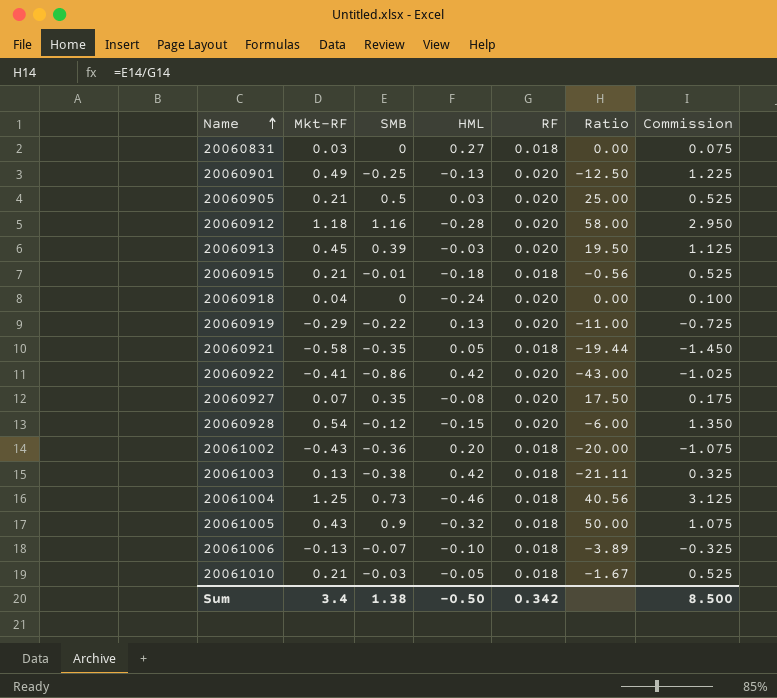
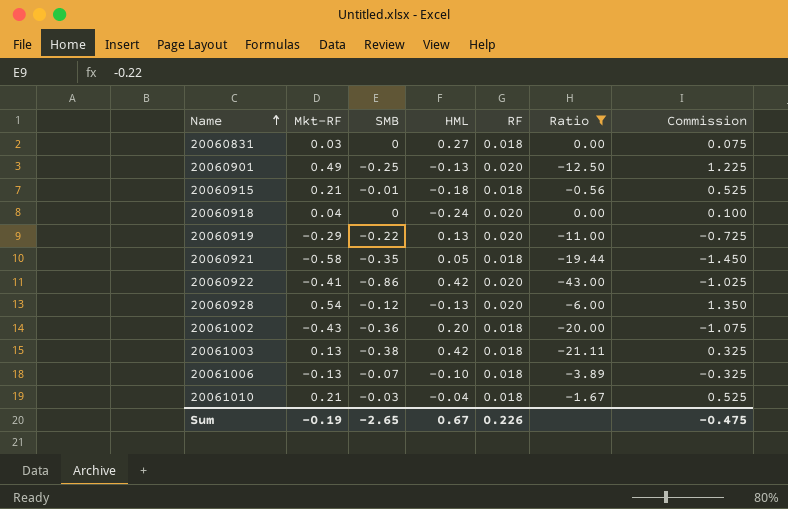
filter: none -> Ratio <= 0.00
20060928 | HML: -0.15 -> -0.13
20061010 | HML: -0.05 -> -0.04
Sum | Mkt-RF: 3.4 -> -0.19
Sum | SMB: 1.38 -> -2.65
Sum | HML: -0.50 -> 0.67
Sum | RF: 0.342 -> 0.226
Sum | Commission: 8.500 -> -0.475

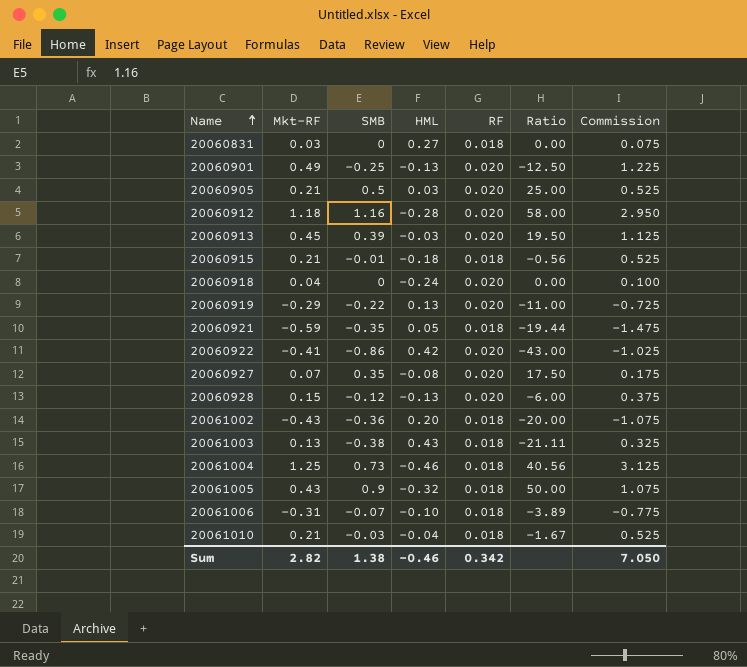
filter: Ratio <= 0.00 -> none
20060921 | Mkt-RF: -0.58 -> -0.59
20060921 | Commission: -1.450 -> -1.475
20060928 | Mkt-RF: 0.54 -> 0.15
20060928 | Commission: 1.350 -> 0.375
20061003 | HML: 0.42 -> 0.43
20061006 | Mkt-RF: -0.13 -> -0.31
20061006 | Commission: -0.325 -> -0.775
Sum | Mkt-RF: -0.19 -> 2.82
Sum | SMB: -2.65 -> 1.38
Sum | HML: 0.67 -> -0.46
Sum | RF: 0.226 -> 0.342
Sum | Commission: -0.475 -> 7.050

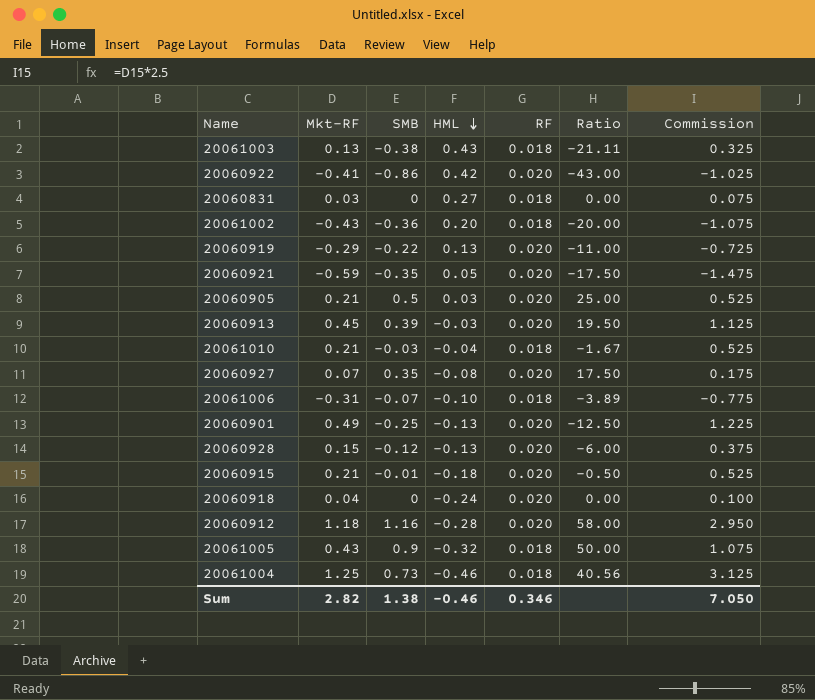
row order: Name ascending -> HML descending
20060921 | RF: 0.018 -> 0.020
20060921 | Ratio: -19.44 -> -17.50
20060915 | RF: 0.018 -> 0.020
20060915 | Ratio: -0.56 -> -0.50
Sum | RF: 0.342 -> 0.346

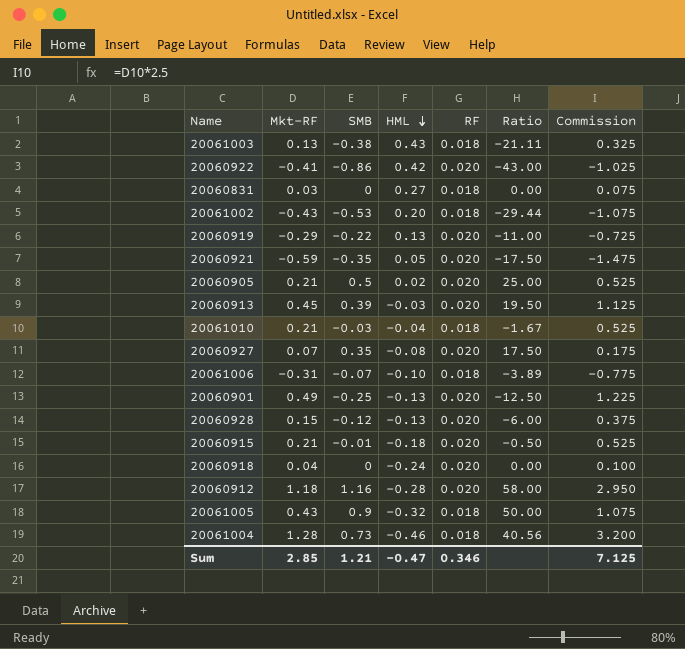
20061002 | SMB: -0.36 -> -0.53
20061002 | Ratio: -20.00 -> -29.44
20060905 | HML: 0.03 -> 0.02
20061004 | Mkt-RF: 1.25 -> 1.28
20061004 | Commission: 3.125 -> 3.200
Sum | Mkt-RF: 2.82 -> 2.85
Sum | SMB: 1.38 -> 1.21
Sum | HML: -0.46 -> -0.47
Sum | Commission: 7.050 -> 7.125

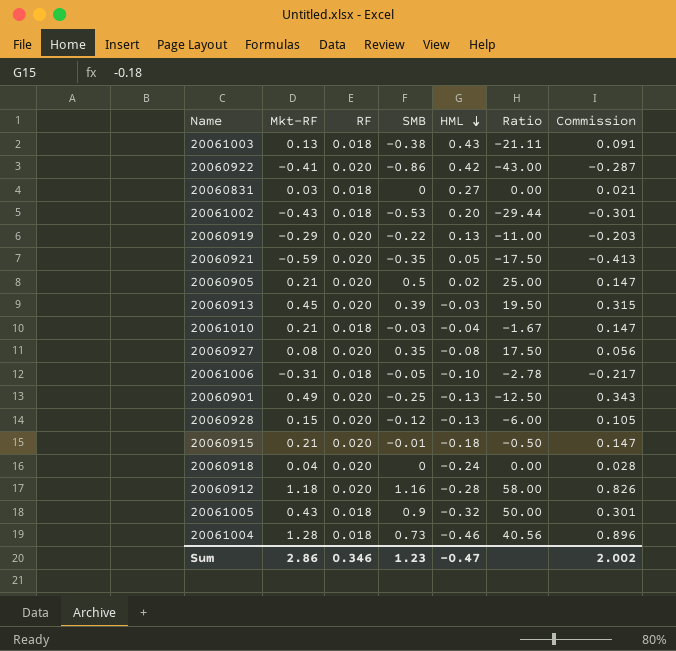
column RF | position: 5 -> 3
column Commission | formula: [Mkt-RF] * 2.5 -> [Mkt-RF] * 0.7
20060927 | Mkt-RF: 0.07 -> 0.08
20061006 | SMB: -0.07 -> -0.05
20061006 | Ratio: -3.89 -> -2.78
Sum | Mkt-RF: 2.85 -> 2.86
Sum | SMB: 1.21 -> 1.23
Sum | Commission: 7.125 -> 2.002

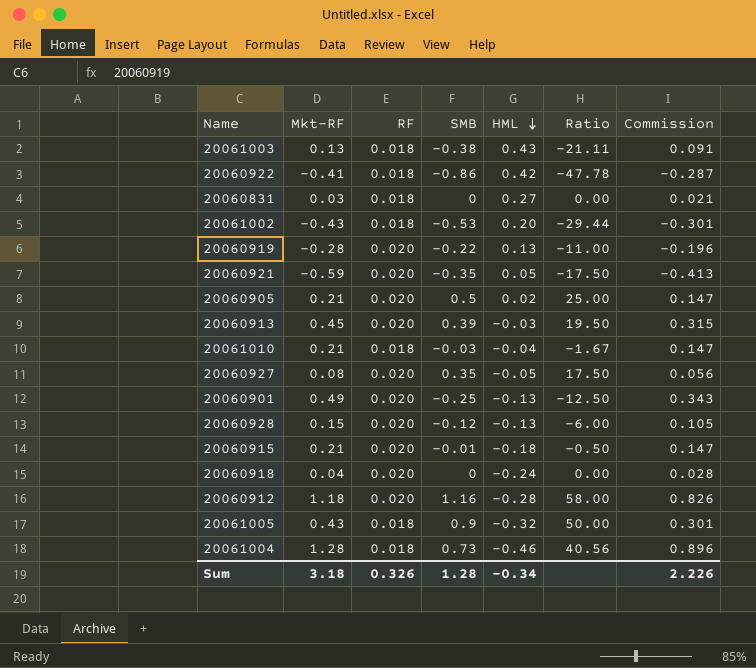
row 20061006: -0.31 | 0.018 | -0.05 | -0.10 | -2.78 | -0.217 -> none
20060922 | RF: 0.020 -> 0.018
20060922 | Ratio: -43.00 -> -47.78
20060919 | Mkt-RF: -0.29 -> -0.28
20060919 | Commission: -0.203 -> -0.196
20060927 | HML: -0.08 -> -0.05
Sum | Mkt-RF: 2.86 -> 3.18
Sum | RF: 0.346 -> 0.326
Sum | SMB: 1.23 -> 1.28
Sum | HML: -0.47 -> -0.34
Sum | Commission: 2.002 -> 2.226

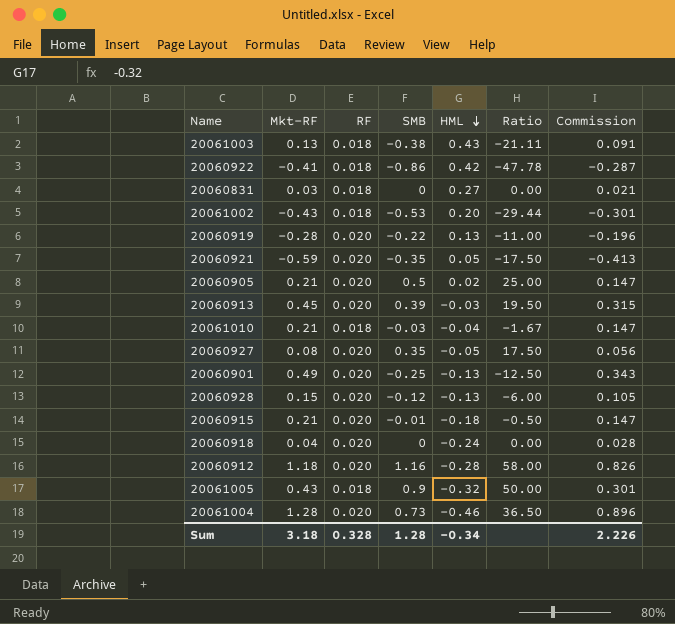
20061004 | RF: 0.018 -> 0.020
20061004 | Ratio: 40.56 -> 36.50
Sum | RF: 0.326 -> 0.328

